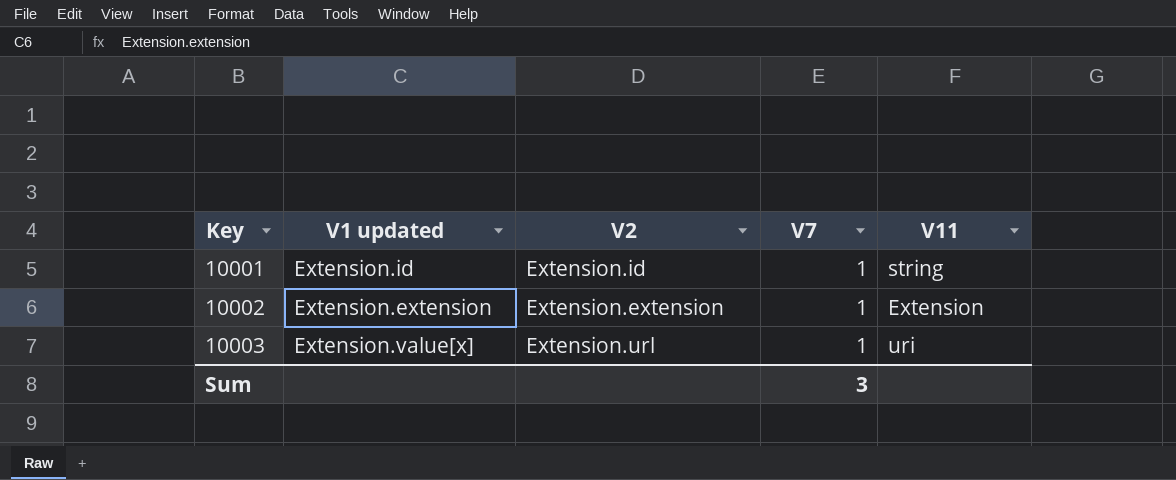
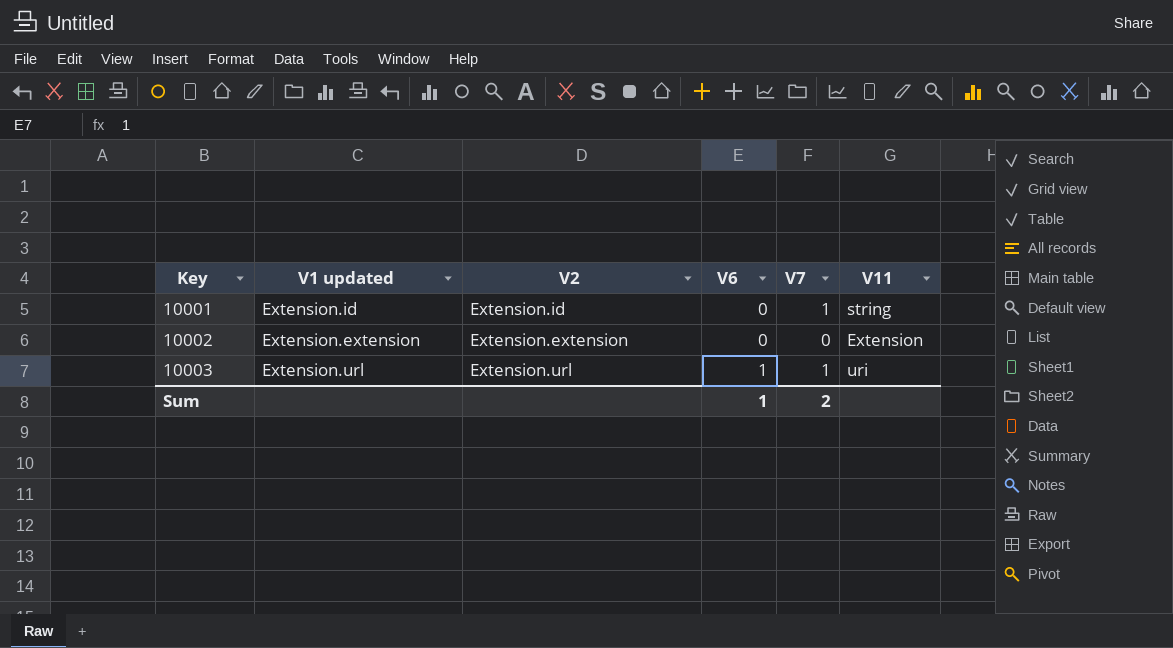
column V6 | position: none -> 4
10002 | V7: 1 -> 0
10003 | V1 updated: Extension.value[x] -> Extension.url
Sum | V7: 3 -> 2

